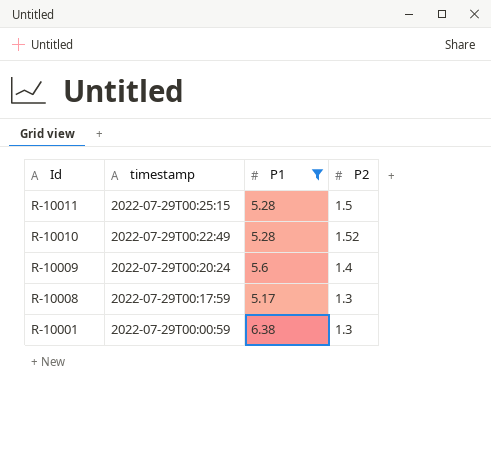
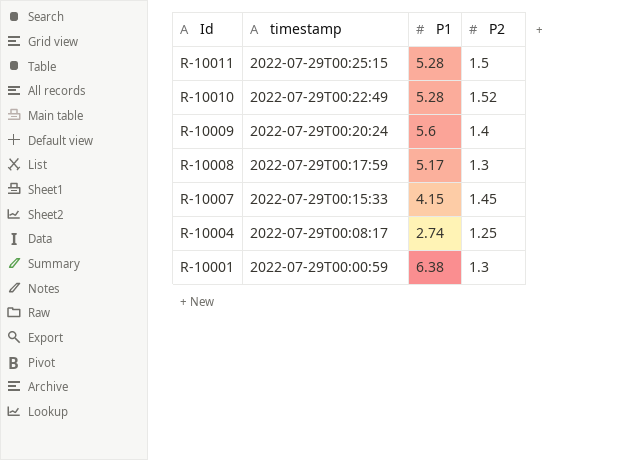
filter: P1 >= 5.17 -> none

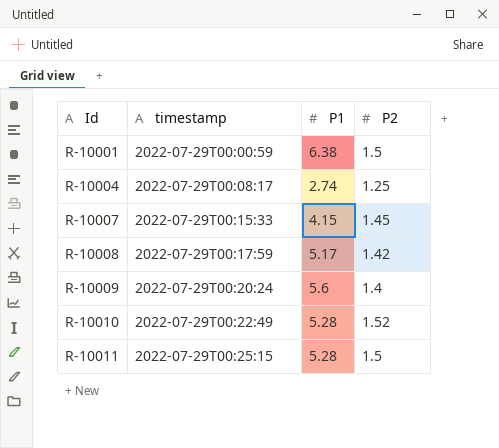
row order: Id descending -> Id ascending
R-10001 | P2: 1.3 -> 1.5
R-10008 | P2: 1.3 -> 1.42

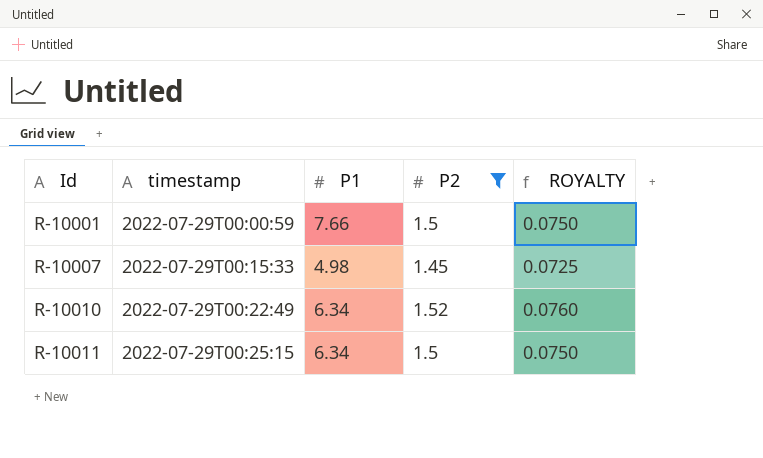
filter: none -> P2 >= 1.45
column ROYALTY | formula: none -> [P2] * 0.05
R-10001 | P1: 6.38 -> 7.66
R-10007 | P1: 4.15 -> 4.98
R-10010 | P1: 5.28 -> 6.34
R-10011 | P1: 5.28 -> 6.34

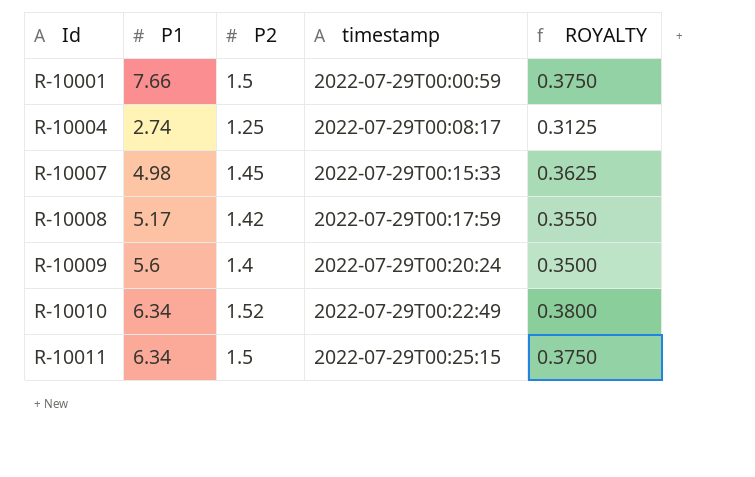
filter: P2 >= 1.45 -> none
column timestamp | position: 2 -> 4
column ROYALTY | formula: [P2] * 0.05 -> [P2] * 0.25

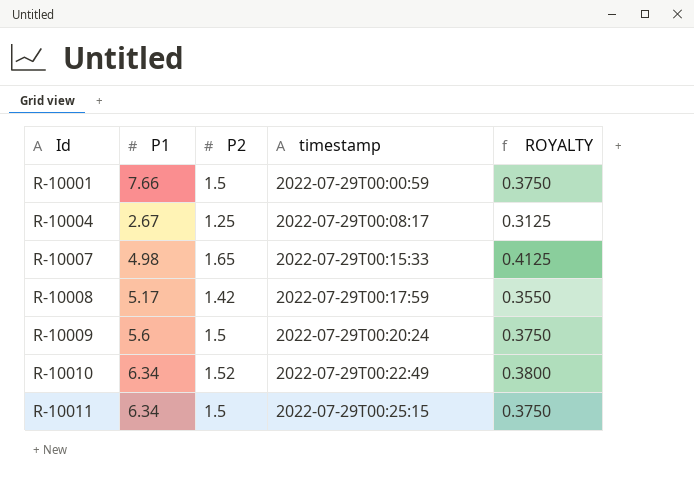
R-10004 | P1: 2.74 -> 2.67
R-10007 | P2: 1.45 -> 1.65
R-10007 | ROYALTY: 0.3625 -> 0.4125
R-10009 | P2: 1.4 -> 1.5
R-10009 | ROYALTY: 0.3500 -> 0.3750

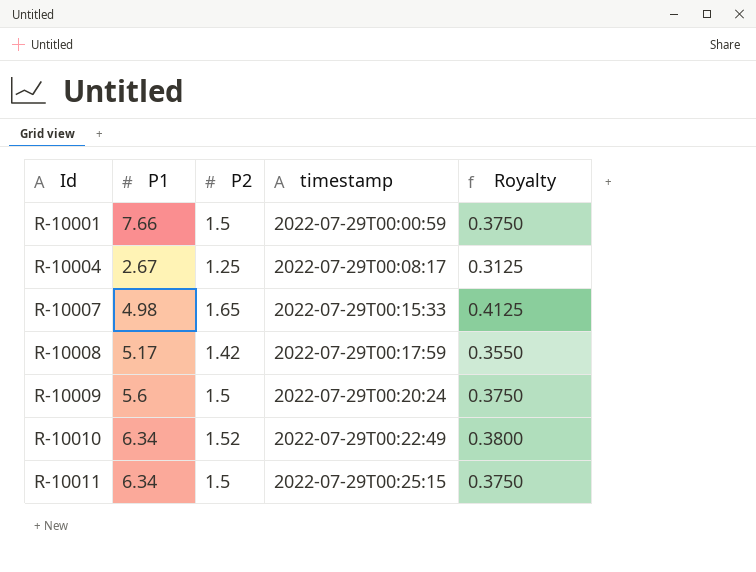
column name: ROYALTY -> Royalty

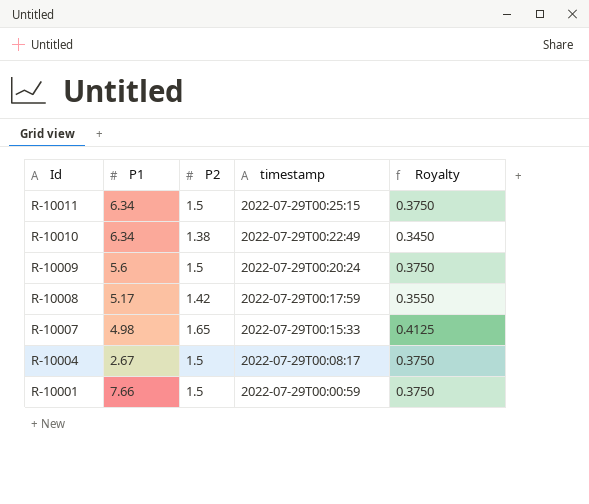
row order: Id ascending -> Id descending
R-10010 | P2: 1.52 -> 1.38
R-10010 | Royalty: 0.3800 -> 0.3450
R-10004 | P2: 1.25 -> 1.5
R-10004 | Royalty: 0.3125 -> 0.3750

